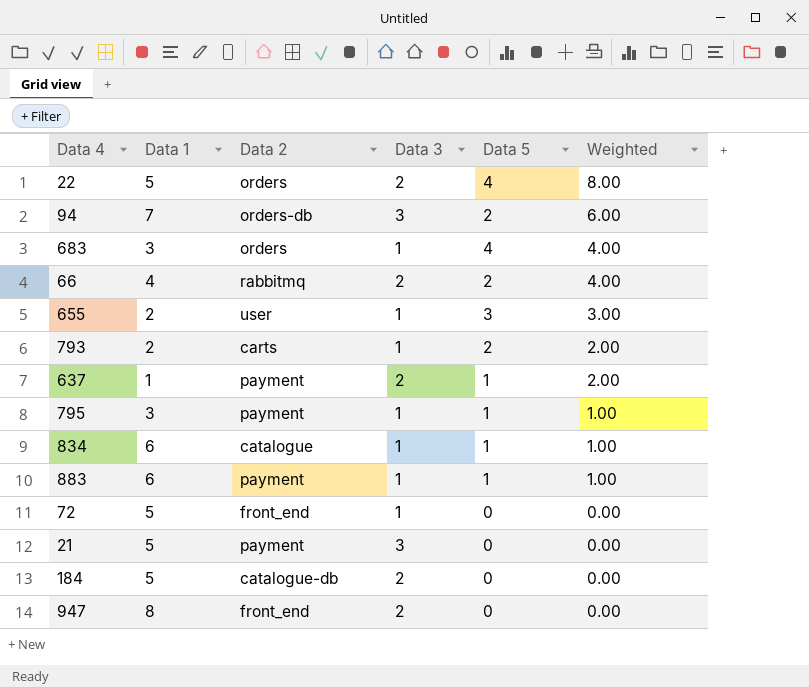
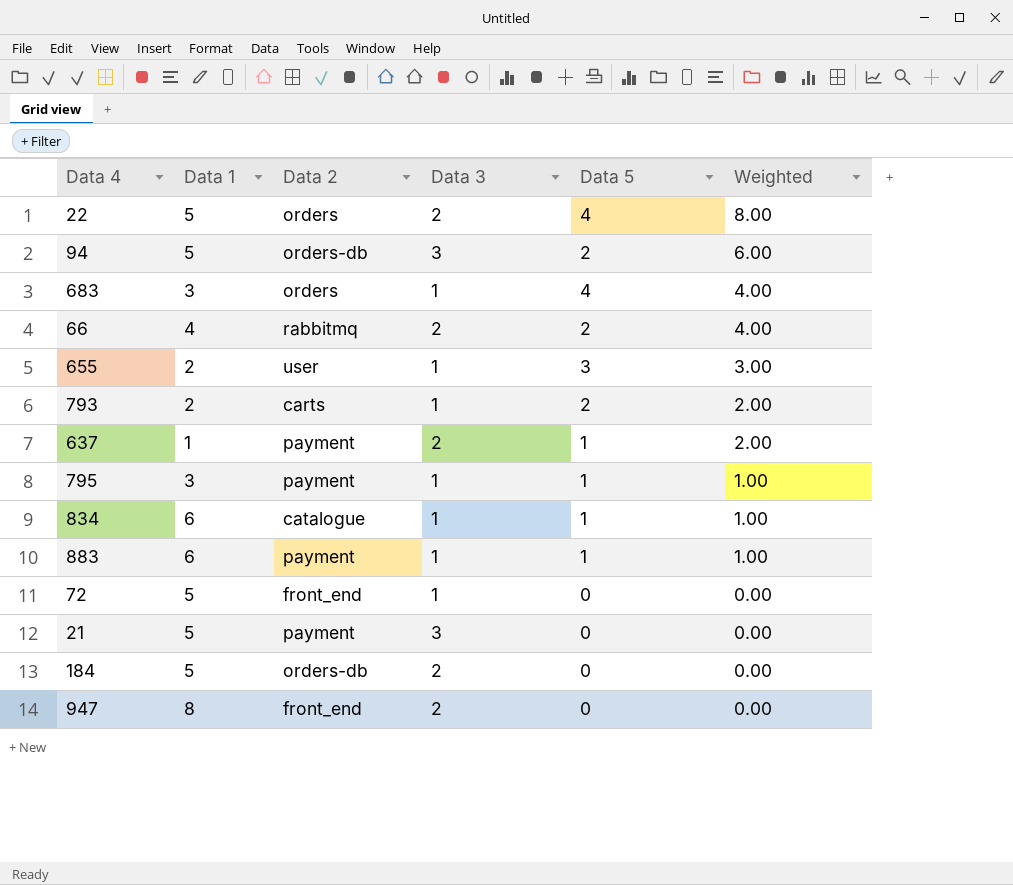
94 | Data 1: 7 -> 5
184 | Data 2: catalogue-db -> orders-db

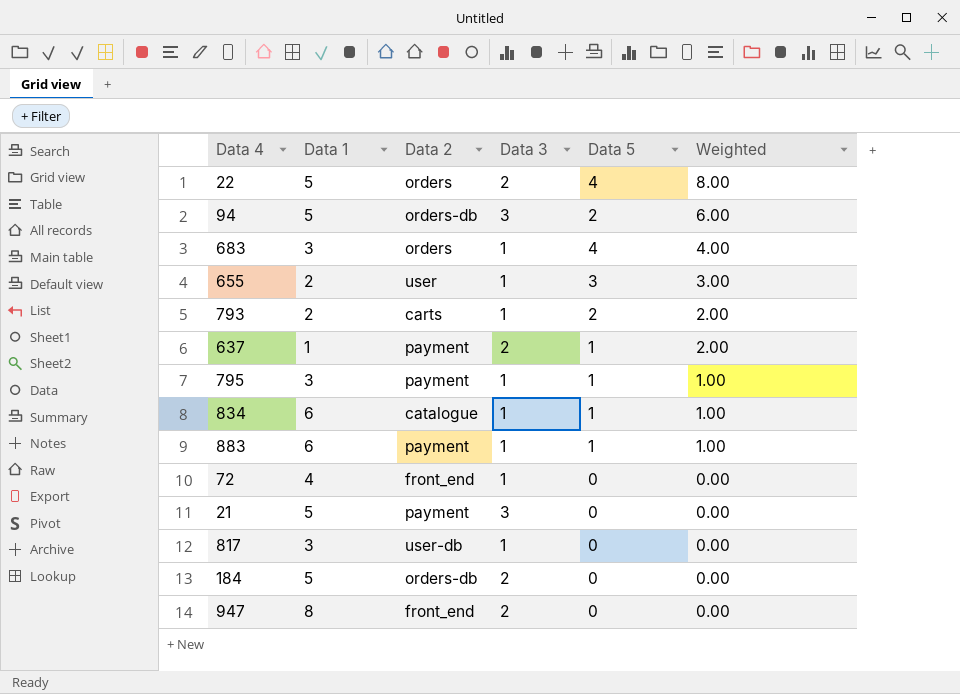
row 66: 4 | rabbitmq | 2 | 2 | 4.00 -> none
72 | Data 1: 5 -> 4
row 817: none -> 3 | user-db | 1 | 0 | 0.00

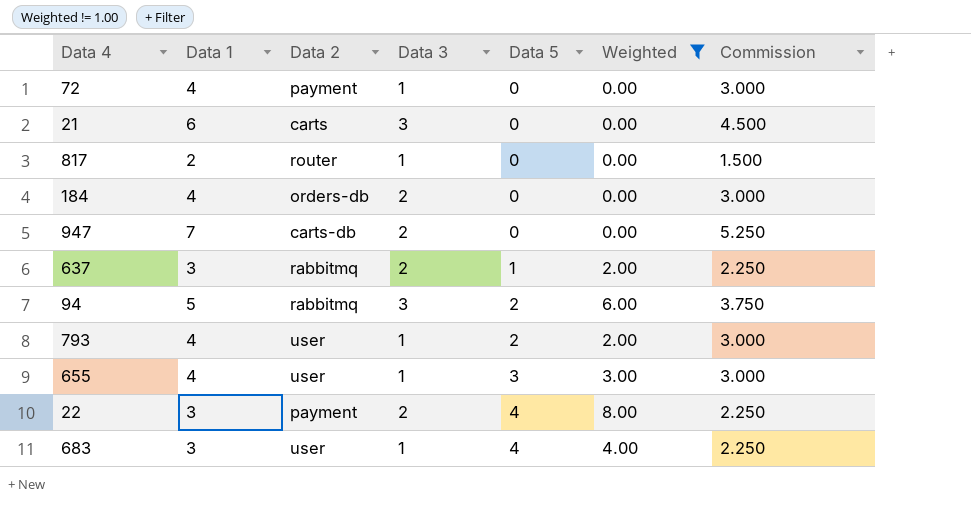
filter: none -> Weighted != 1.00
row order: Weighted descending -> Data 5 ascending
column Commission | formula: none -> [Data 1] * 0.75
72 | Data 2: front_end -> payment
21 | Data 1: 5 -> 6
21 | Data 2: payment -> carts
817 | Data 1: 3 -> 2
817 | Data 2: user-db -> router
184 | Data 1: 5 -> 4
947 | Data 1: 8 -> 7
947 | Data 2: front_end -> carts-db
637 | Data 1: 1 -> 3
637 | Data 2: payment -> rabbitmq
94 | Data 2: orders-db -> rabbitmq
793 | Data 1: 2 -> 4
793 | Data 2: carts -> user
655 | Data 1: 2 -> 4
22 | Data 1: 5 -> 3
22 | Data 2: orders -> payment
683 | Data 2: orders -> user

